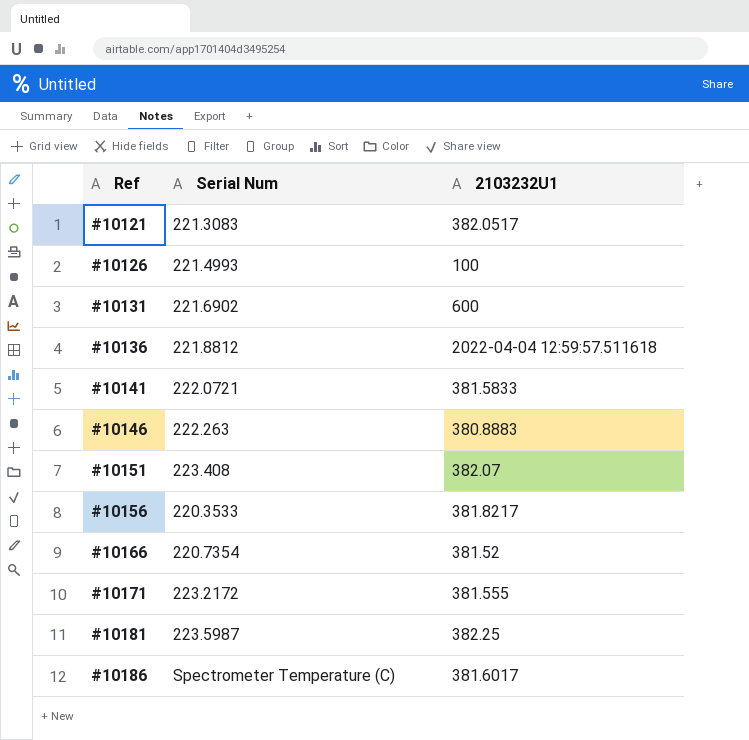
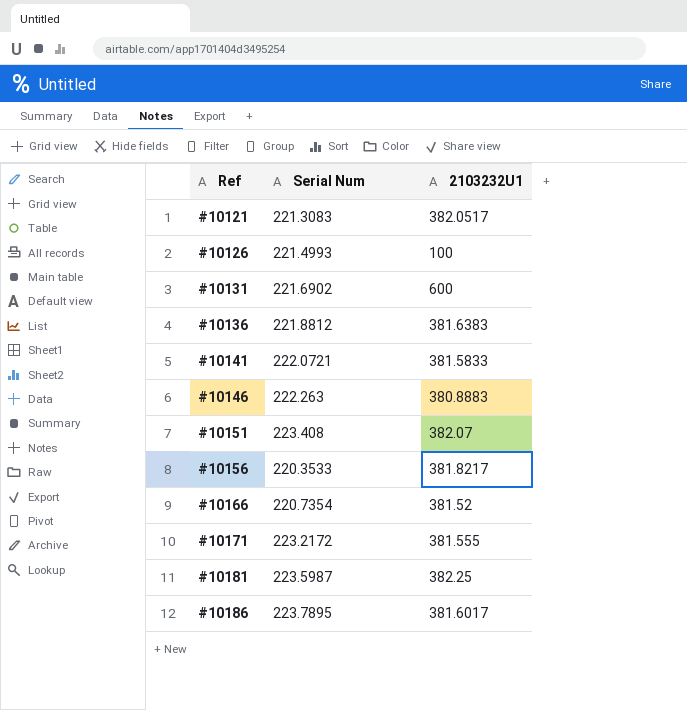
#10136 | 2103232U1: 2022-04-04 12:59:57.511618 -> 381.6383
#10186 | Serial Num: Spectrometer Temperature (C) -> 223.7895

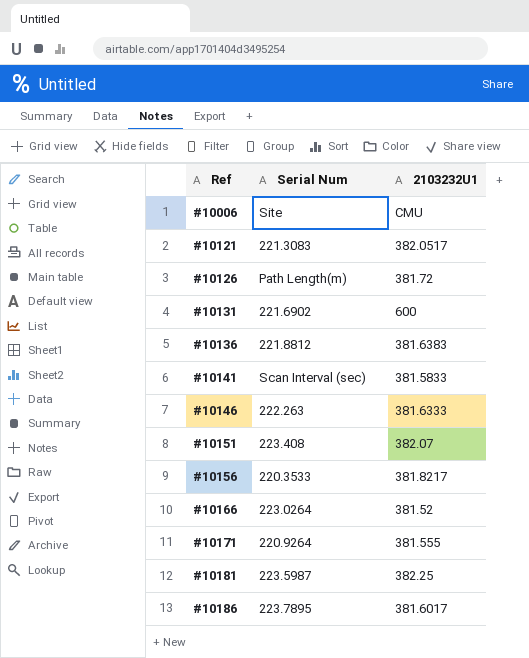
row #10006: none -> Site | CMU
#10126 | Serial Num: 221.4993 -> Path Length(m)
#10126 | 2103232U1: 100 -> 381.72
#10141 | Serial Num: 222.0721 -> Scan Interval (sec)
#10146 | 2103232U1: 380.8883 -> 381.6333
#10166 | Serial Num: 220.7354 -> 223.0264
#10171 | Serial Num: 223.2172 -> 220.9264

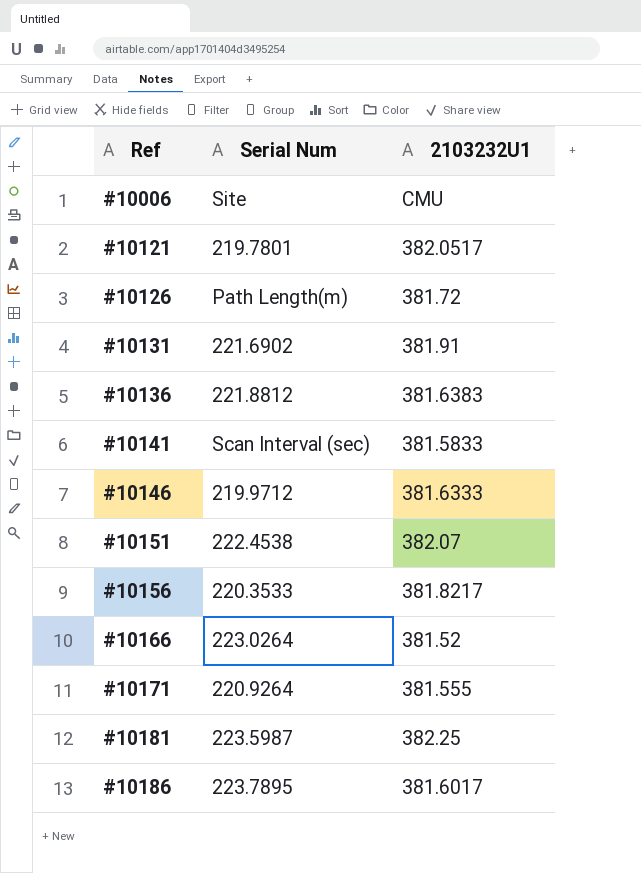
#10121 | Serial Num: 221.3083 -> 219.7801
#10131 | 2103232U1: 600 -> 381.91
#10146 | Serial Num: 222.263 -> 219.9712
#10151 | Serial Num: 223.408 -> 222.4538

